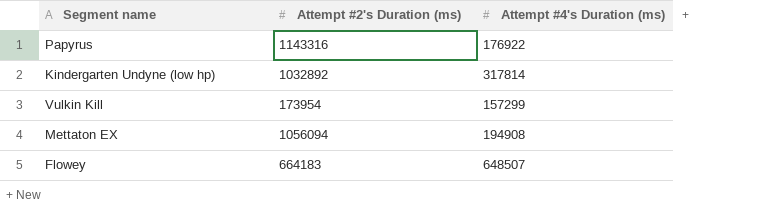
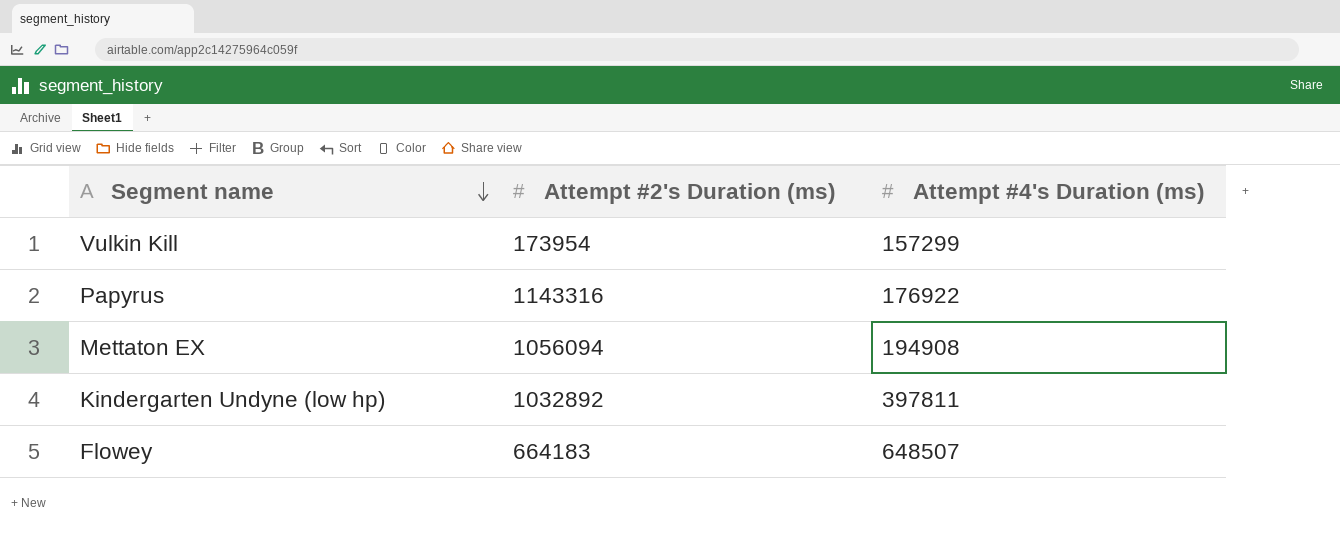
row order: none -> Segment name descending
Kindergarten Undyne (low hp) | Attempt #4's Duration (ms): 317814 -> 397811

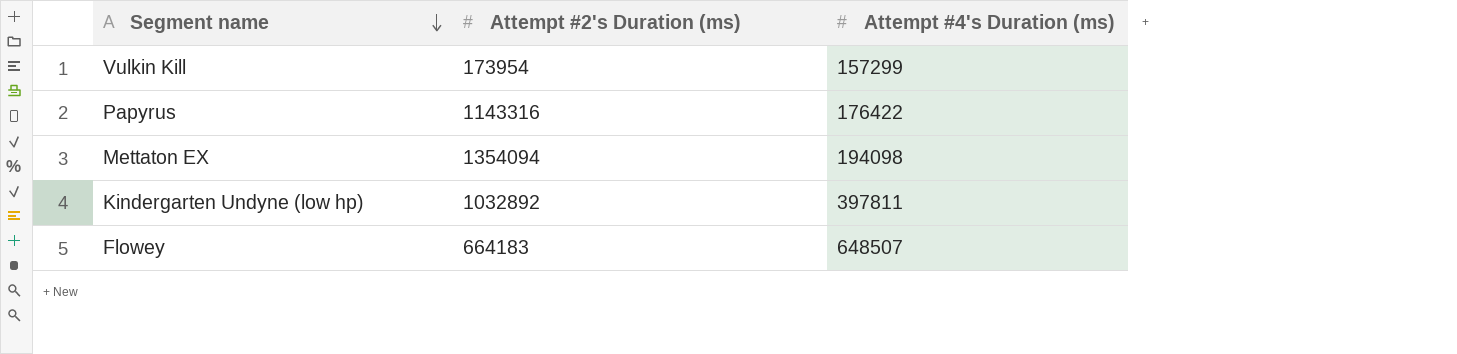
Papyrus | Attempt #4's Duration (ms): 176922 -> 176422
Mettaton EX | Attempt #2's Duration (ms): 1056094 -> 1354094
Mettaton EX | Attempt #4's Duration (ms): 194908 -> 194098

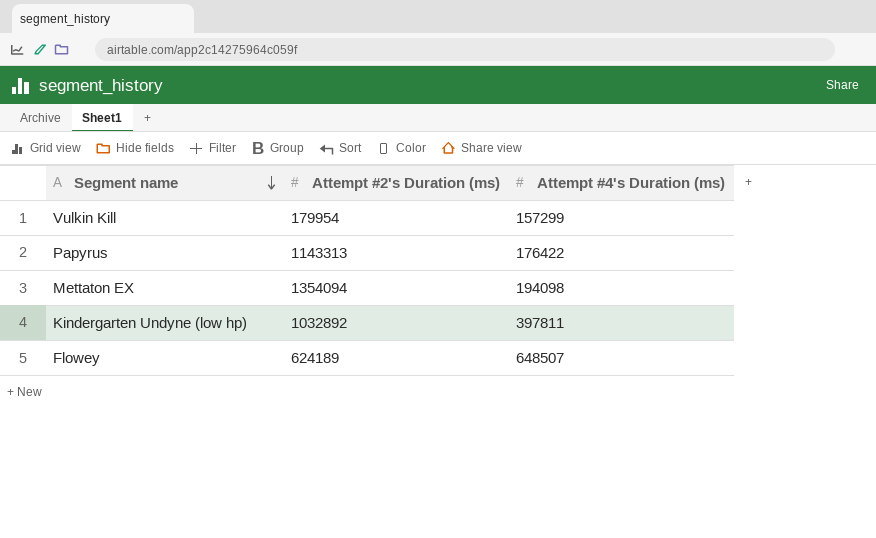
Vulkin Kill | Attempt #2's Duration (ms): 173954 -> 179954
Papyrus | Attempt #2's Duration (ms): 1143316 -> 1143313
Flowey | Attempt #2's Duration (ms): 664183 -> 624189

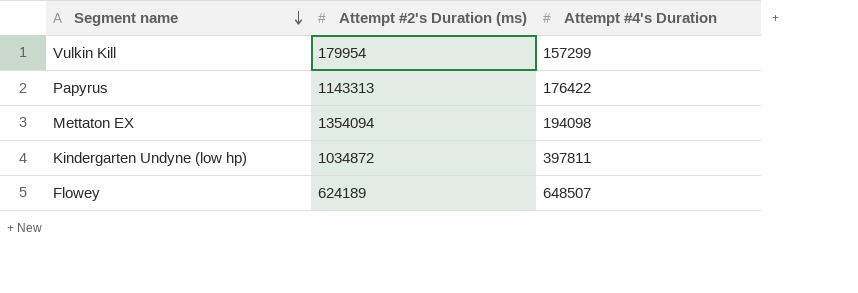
column name: Attempt #4's Duration (ms) -> Attempt #4's Duration
Kindergarten Undyne (low hp) | Attempt #2's Duration (ms): 1032892 -> 1034872

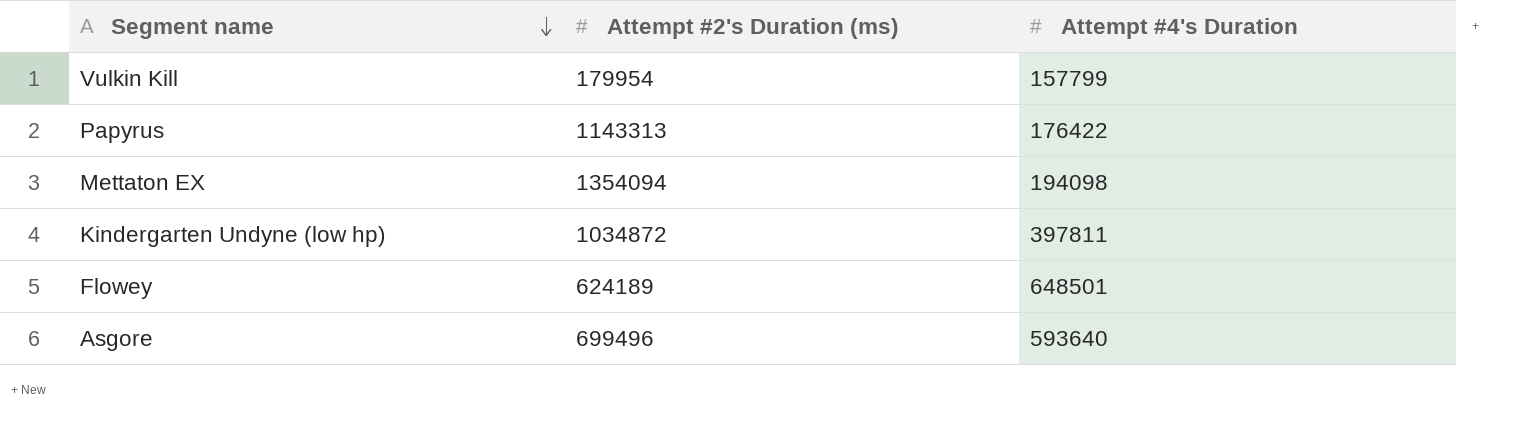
Vulkin Kill | Attempt #4's Duration: 157299 -> 157799
Flowey | Attempt #4's Duration: 648507 -> 648501
row Asgore: none -> 699496 | 593640

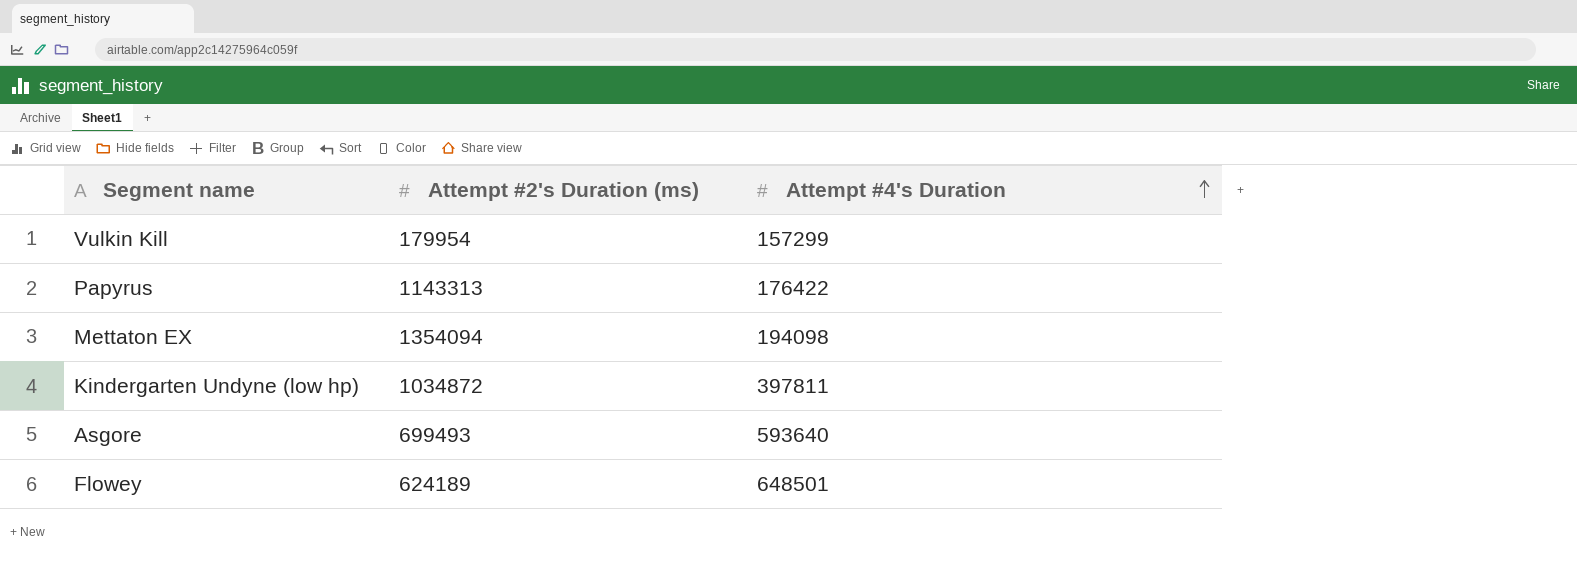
row order: Segment name descending -> Attempt #4's Duration ascending
Vulkin Kill | Attempt #4's Duration: 157799 -> 157299
Asgore | Attempt #2's Duration (ms): 699496 -> 699493

